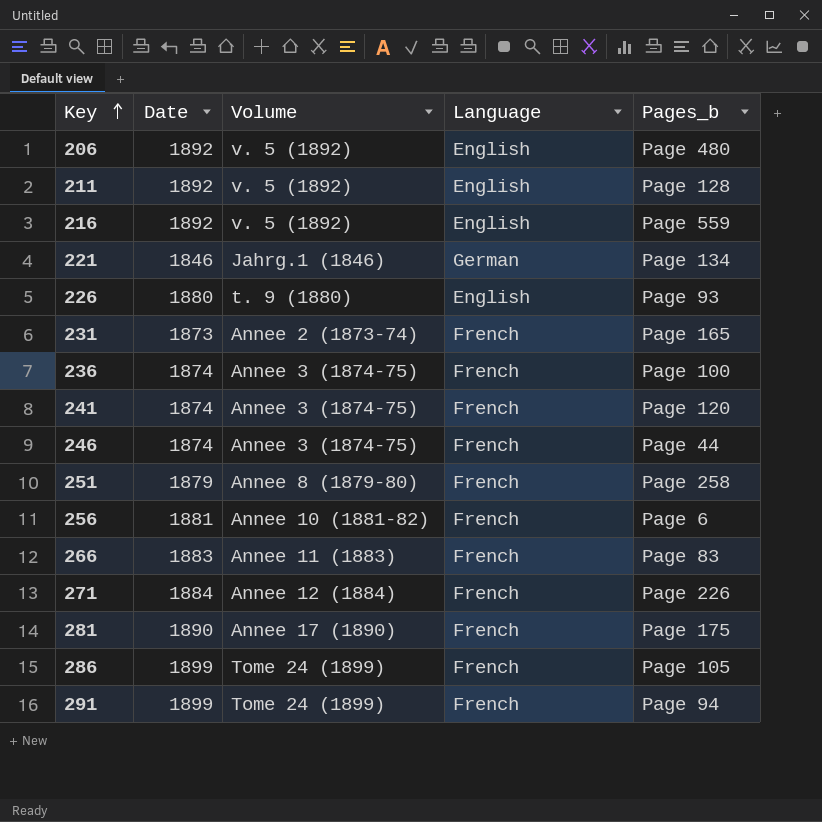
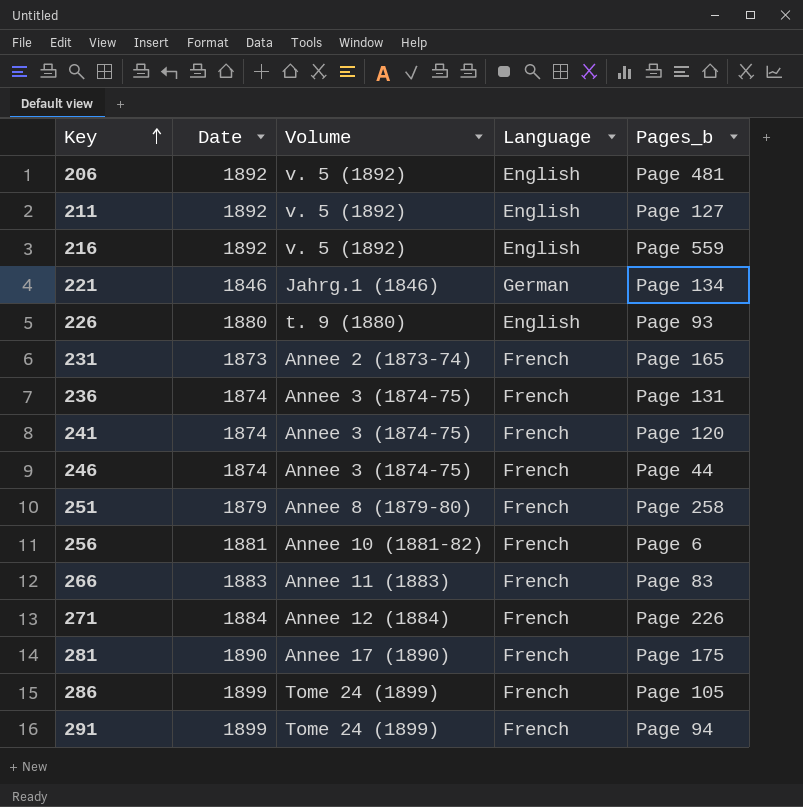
206 | Pages_b: Page 480 -> Page 481
211 | Pages_b: Page 128 -> Page 127
236 | Pages_b: Page 100 -> Page 131

